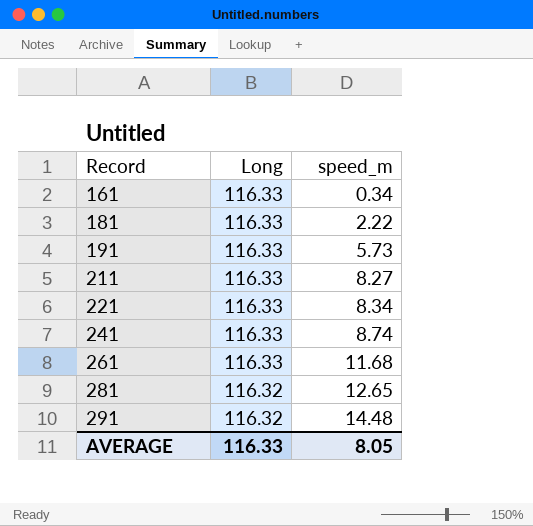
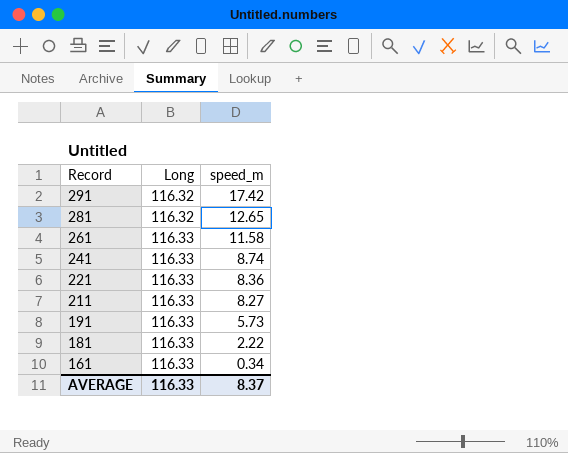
row order: Record ascending -> Record descending
291 | speed_m: 14.48 -> 17.42
261 | speed_m: 11.68 -> 11.58
221 | speed_m: 8.34 -> 8.36
AVERAGE | speed_m: 8.05 -> 8.37

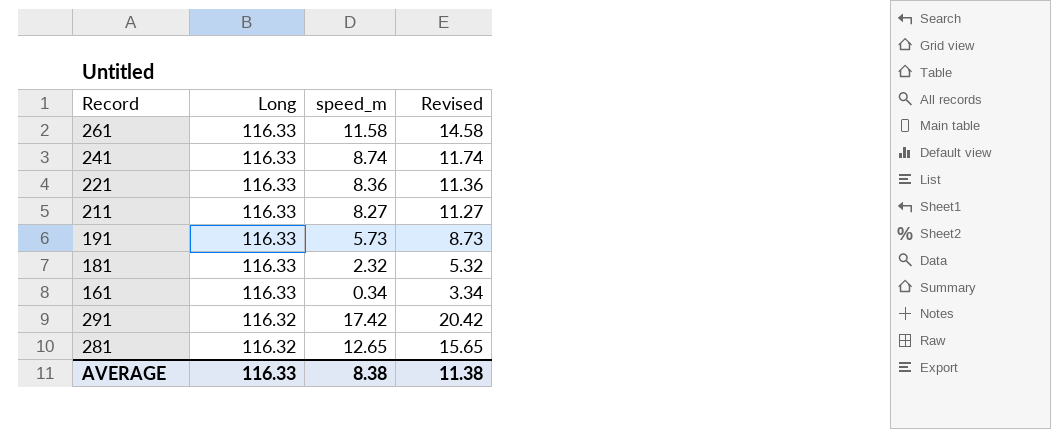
row order: Record descending -> Long descending
column Revised | formula: none -> [speed_m] + 3
181 | speed_m: 2.22 -> 2.32
AVERAGE | speed_m: 8.37 -> 8.38

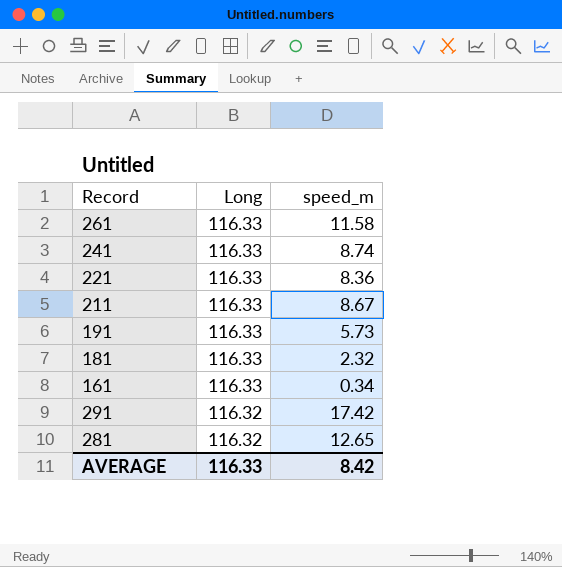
column Revised | formula: [speed_m] + 3 -> none
211 | speed_m: 8.27 -> 8.67
AVERAGE | speed_m: 8.38 -> 8.42

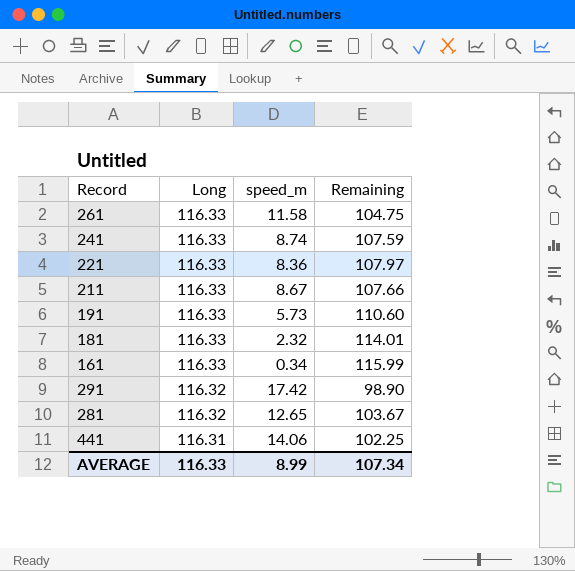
column Remaining | formula: none -> [Long] - [speed_m]
row 441: none -> 116.31 | 14.06 | 102.25
AVERAGE | speed_m: 8.42 -> 8.99

